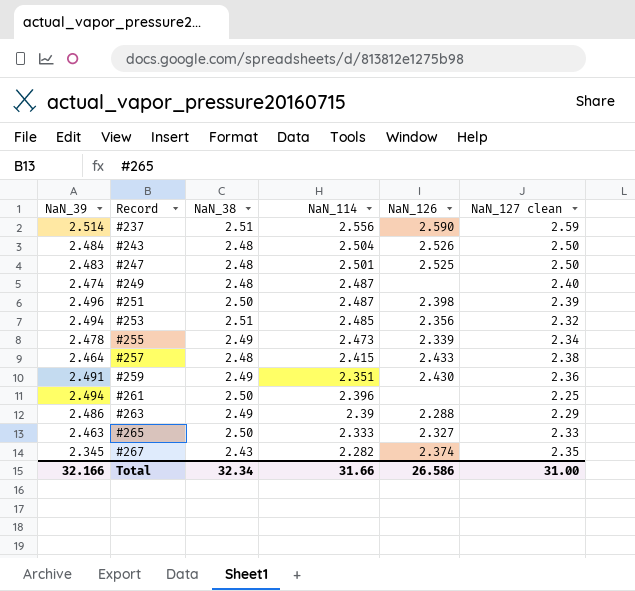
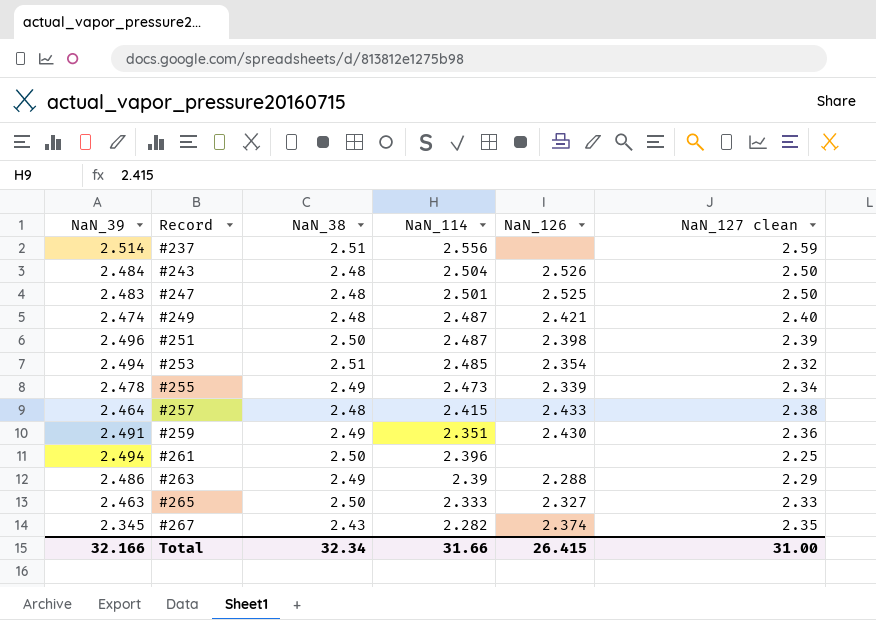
#237 | NaN_126: 2.590 -> none
#249 | NaN_126: none -> 2.421
#253 | NaN_126: 2.356 -> 2.354
Total | NaN_126: 26.586 -> 26.415

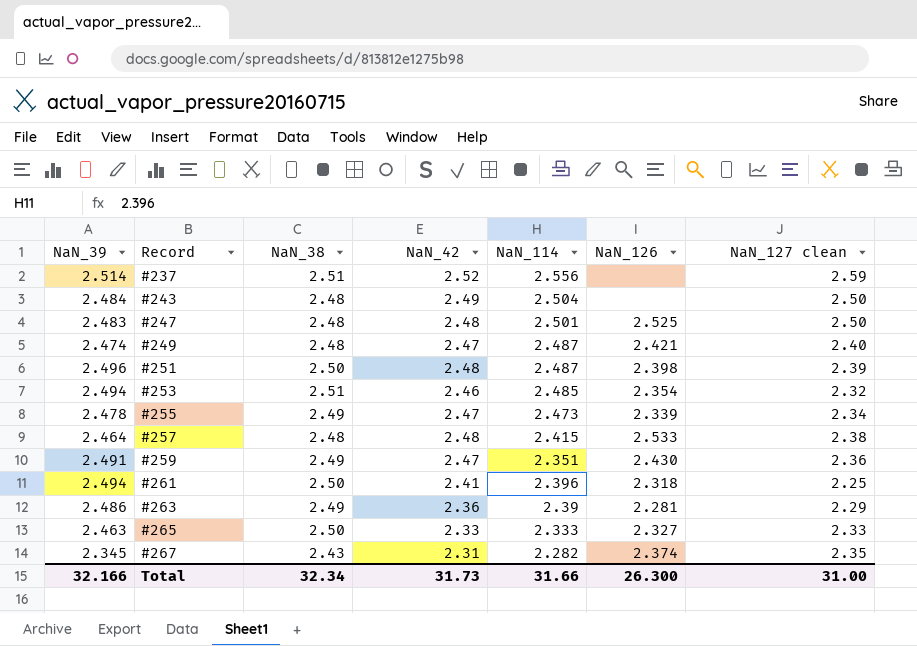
column NaN_42 | position: none -> 4
#243 | NaN_126: 2.526 -> none
#257 | NaN_126: 2.433 -> 2.533
#261 | NaN_126: none -> 2.318
#263 | NaN_126: 2.288 -> 2.281
Total | NaN_126: 26.415 -> 26.300

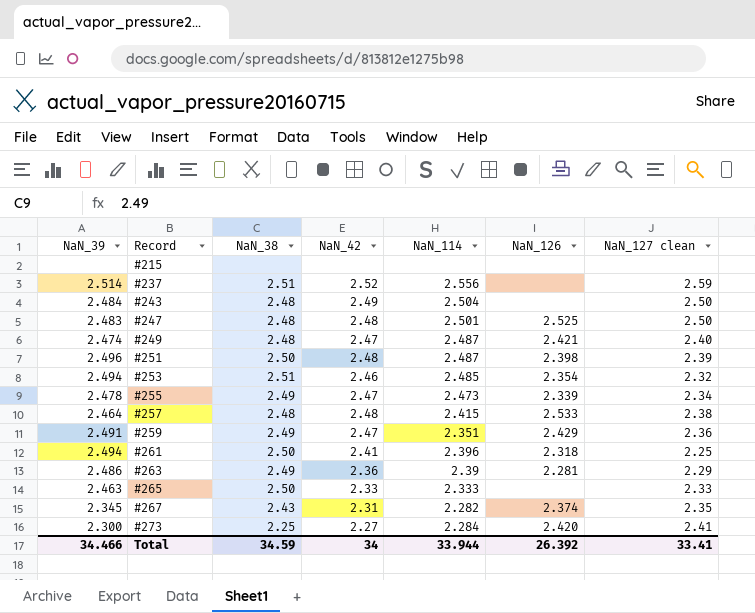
row #215: none -> none | none | none | none | none | none
#259 | NaN_126: 2.430 -> 2.429
#265 | NaN_126: 2.327 -> none
row #273: none -> 2.300 | 2.25 | 2.27 | 2.284 | 2.420 | 2.41
Total | NaN_39: 32.166 -> 34.466
Total | NaN_38: 32.34 -> 34.59
Total | NaN_42: 31.73 -> 34
Total | NaN_114: 31.66 -> 33.944
Total | NaN_126: 26.300 -> 26.392
Total | NaN_127 clean: 31.00 -> 33.41

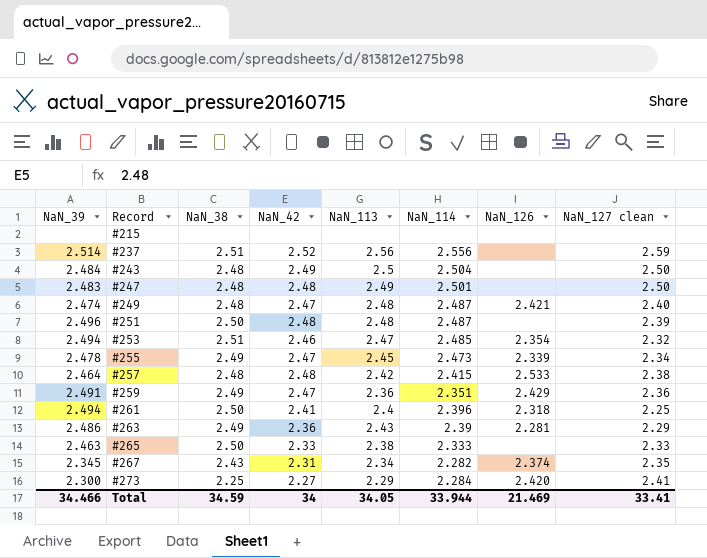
column NaN_113 | position: none -> 5
#247 | NaN_126: 2.525 -> none
#251 | NaN_126: 2.398 -> none
Total | NaN_126: 26.392 -> 21.469

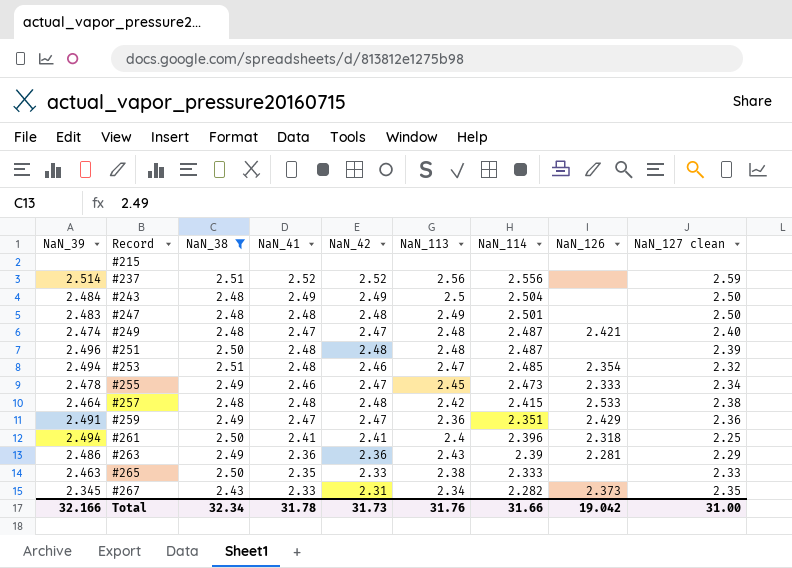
filter: none -> NaN_38 != 2.25
column NaN_41 | position: none -> 4
#255 | NaN_126: 2.339 -> 2.333
#267 | NaN_126: 2.374 -> 2.373
Total | NaN_39: 34.466 -> 32.166
Total | NaN_38: 34.59 -> 32.34
Total | NaN_42: 34 -> 31.73
Total | NaN_113: 34.05 -> 31.76
Total | NaN_114: 33.944 -> 31.66
Total | NaN_126: 21.469 -> 19.042
Total | NaN_127 clean: 33.41 -> 31.00

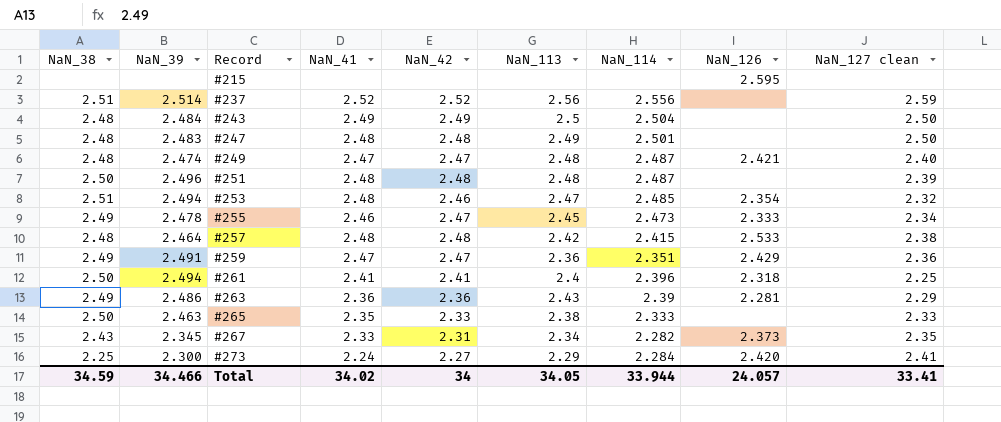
filter: NaN_38 != 2.25 -> none
column NaN_38 | position: 3 -> 1
#215 | NaN_126: none -> 2.595
Total | NaN_38: 32.34 -> 34.59
Total | NaN_39: 32.166 -> 34.466
Total | NaN_41: 31.78 -> 34.02
Total | NaN_42: 31.73 -> 34
Total | NaN_113: 31.76 -> 34.05
Total | NaN_114: 31.66 -> 33.944
Total | NaN_126: 19.042 -> 24.057
Total | NaN_127 clean: 31.00 -> 33.41

